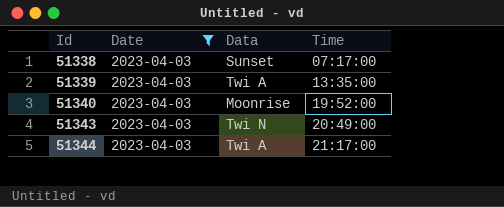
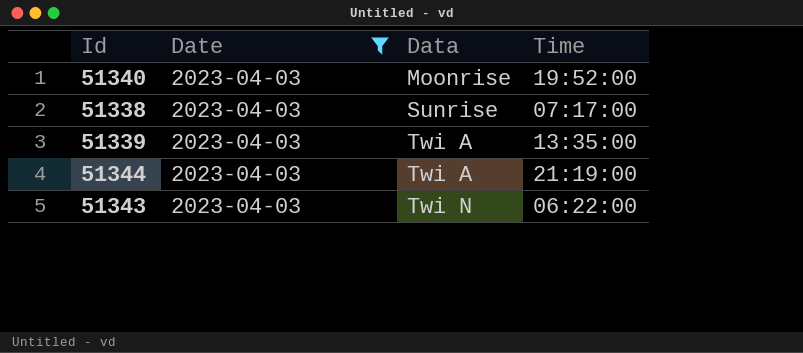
row order: Id ascending -> Data ascending
51338 | Data: Sunset -> Sunrise
51344 | Time: 21:17:00 -> 21:19:00
51343 | Time: 20:49:00 -> 06:22:00

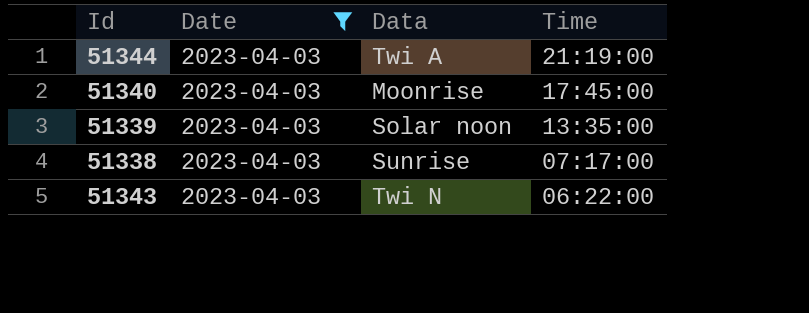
row order: Data ascending -> Time descending
51340 | Time: 19:52:00 -> 17:45:00
51339 | Data: Twi A -> Solar noon

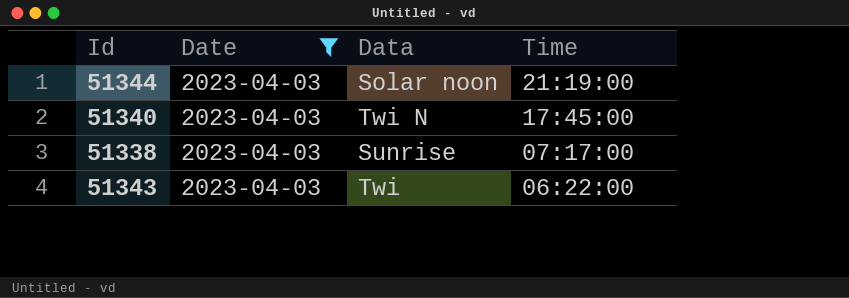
row 51339: 2023-04-03 | Solar noon | 13:35:00 -> none
51344 | Data: Twi A -> Solar noon
51340 | Data: Moonrise -> Twi N
51343 | Data: Twi N -> Twi

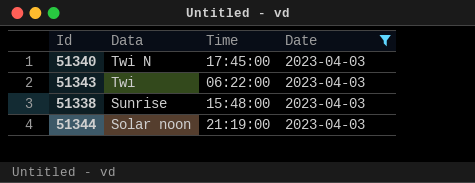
row order: Time descending -> Data descending
column Date | position: 2 -> 4
51338 | Time: 07:17:00 -> 15:48:00

